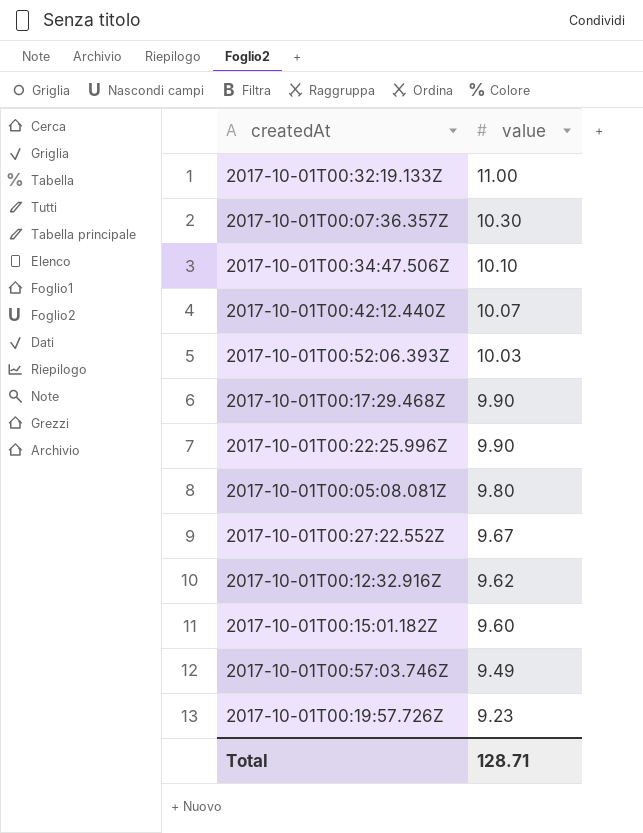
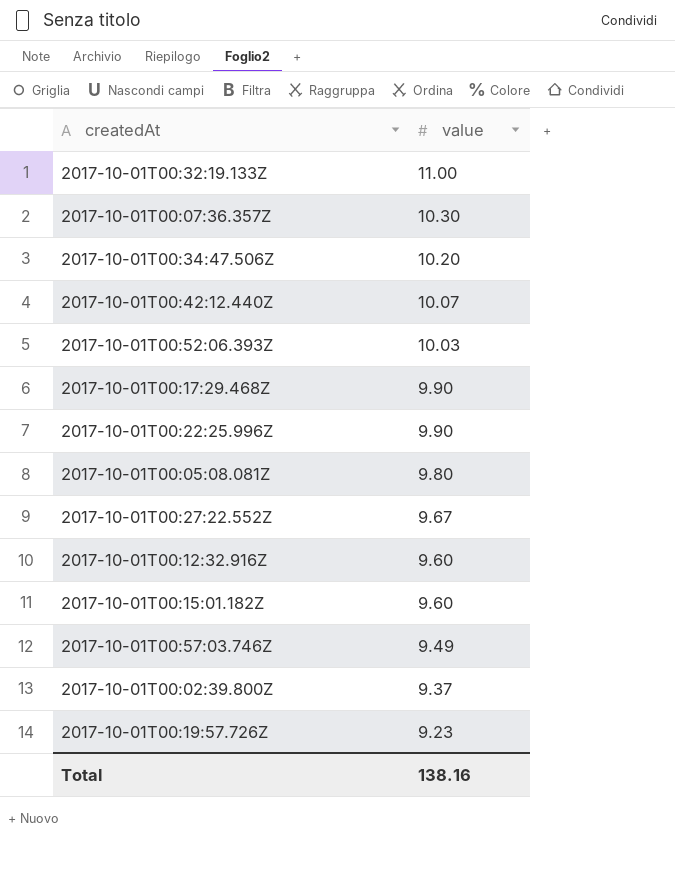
2017-10-01T00:34:47.506Z | value: 10.10 -> 10.20
2017-10-01T00:12:32.916Z | value: 9.62 -> 9.60
row 2017-10-01T00:02:39.800Z: none -> 9.37
Total | value: 128.71 -> 138.16

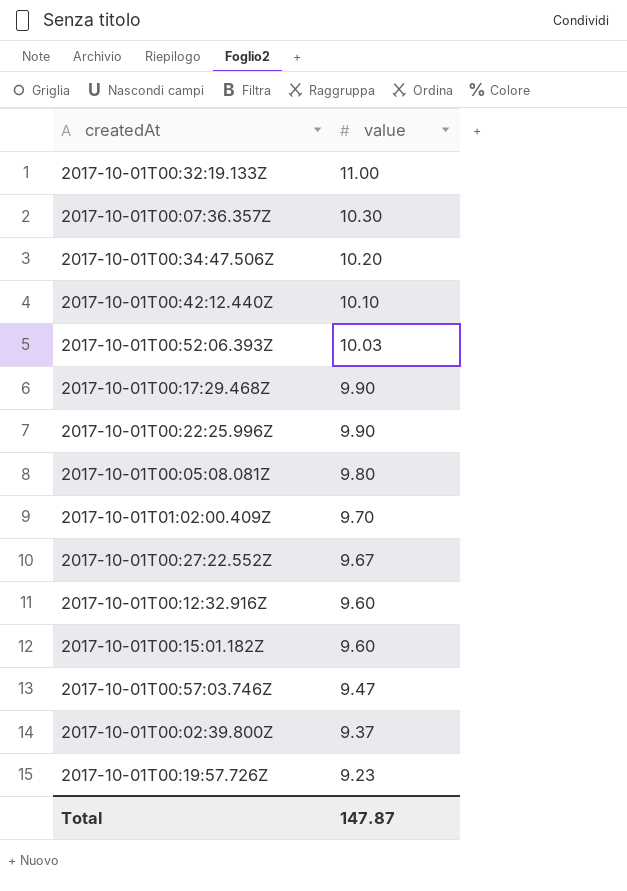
2017-10-01T00:42:12.440Z | value: 10.07 -> 10.10
row 2017-10-01T01:02:00.409Z: none -> 9.70
2017-10-01T00:57:03.746Z | value: 9.49 -> 9.47
Total | value: 138.16 -> 147.87

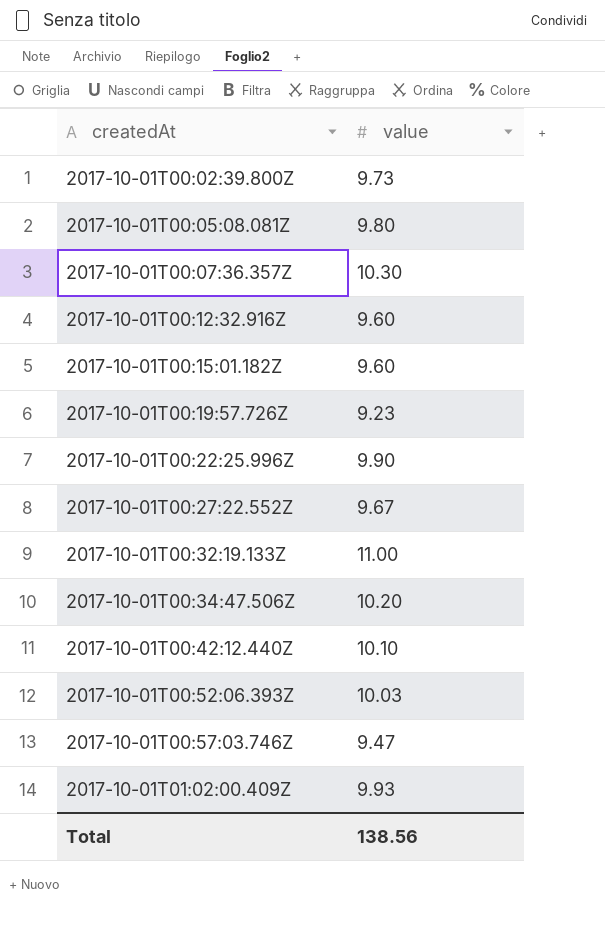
row order: value descending -> createdAt ascending
row 2017-10-01T00:17:29.468Z: 9.90 -> none
2017-10-01T00:02:39.800Z | value: 9.37 -> 9.73
2017-10-01T01:02:00.409Z | value: 9.70 -> 9.93
Total | value: 147.87 -> 138.56

